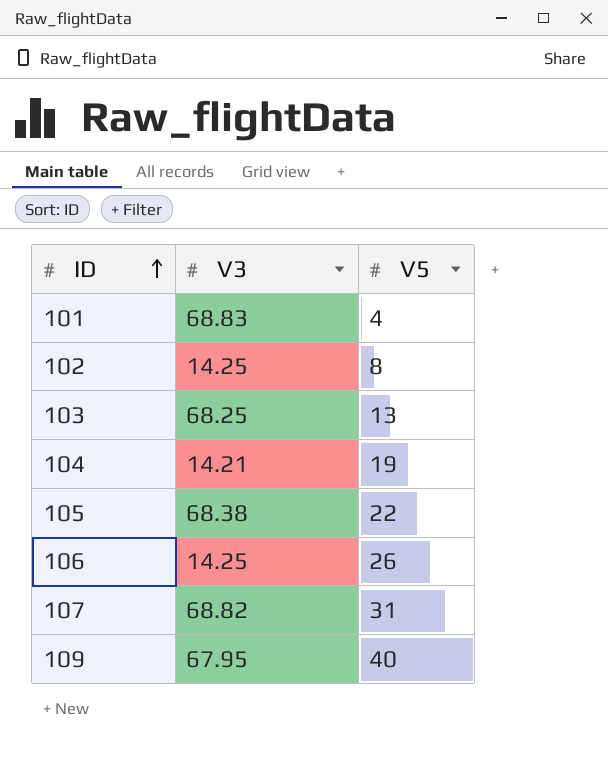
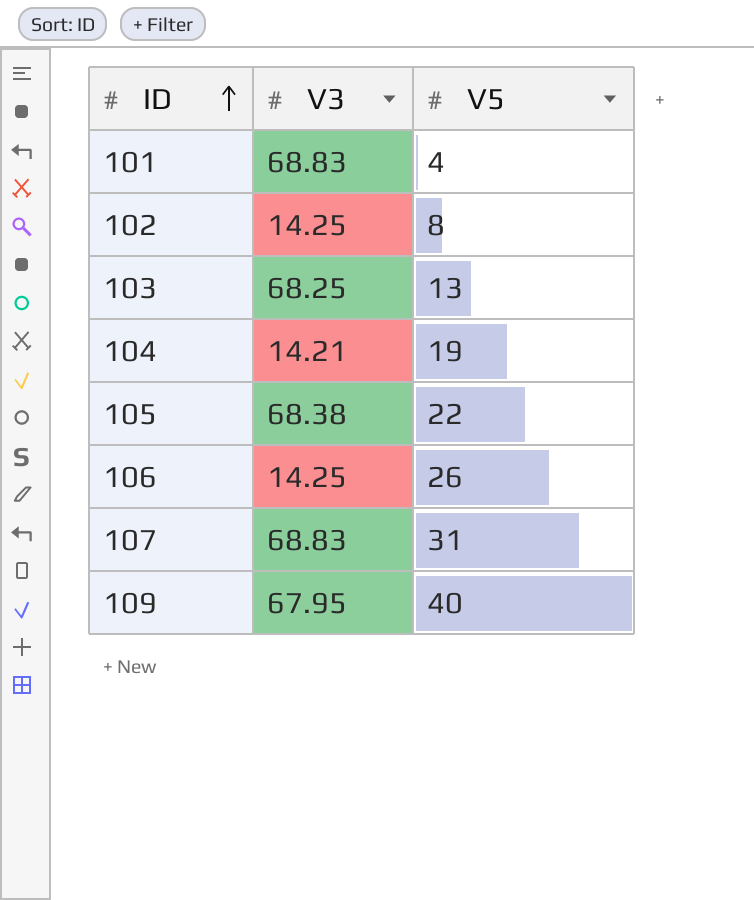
107 | V3: 68.82 -> 68.83

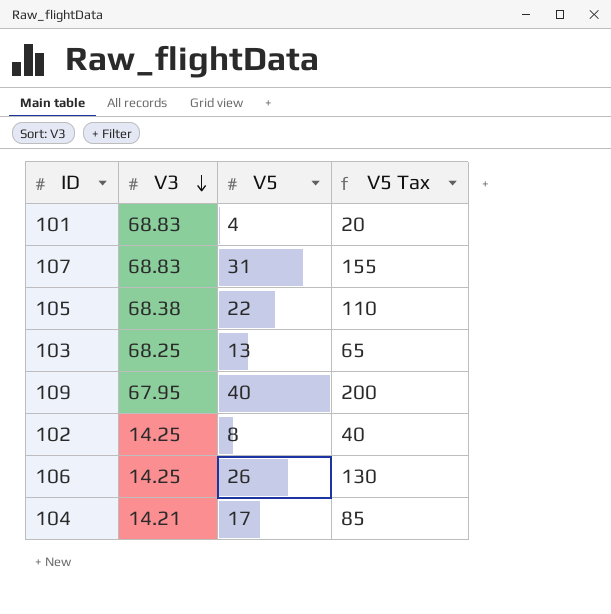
row order: ID ascending -> V3 descending
column V5 Tax | formula: none -> [V5] * 5
104 | V5: 19 -> 17

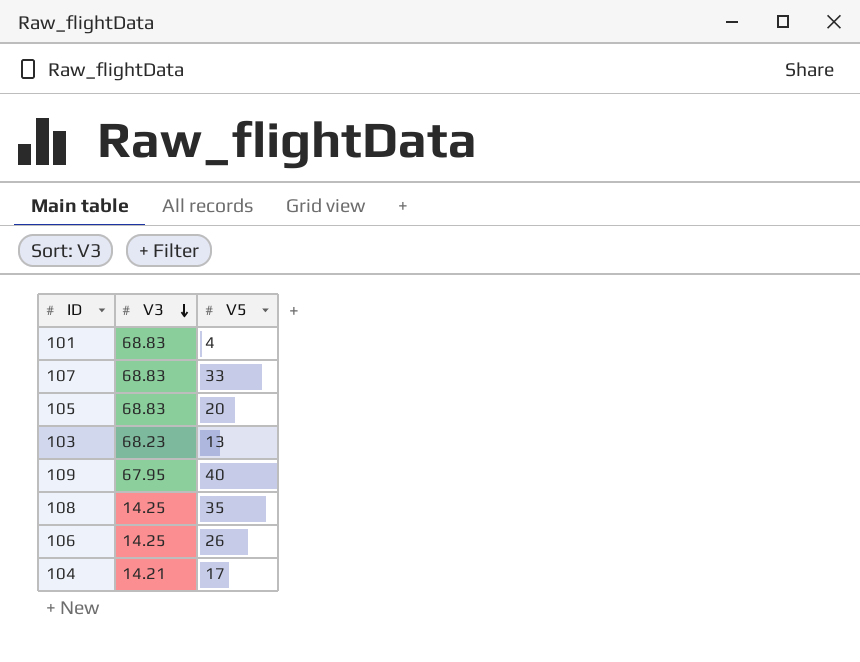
column V5 Tax | formula: [V5] * 5 -> none
row 102: 14.25 | 8 | 40 -> none
107 | V5: 31 -> 33
105 | V3: 68.38 -> 68.83
105 | V5: 22 -> 20
103 | V3: 68.25 -> 68.23
row 108: none -> 14.25 | 35

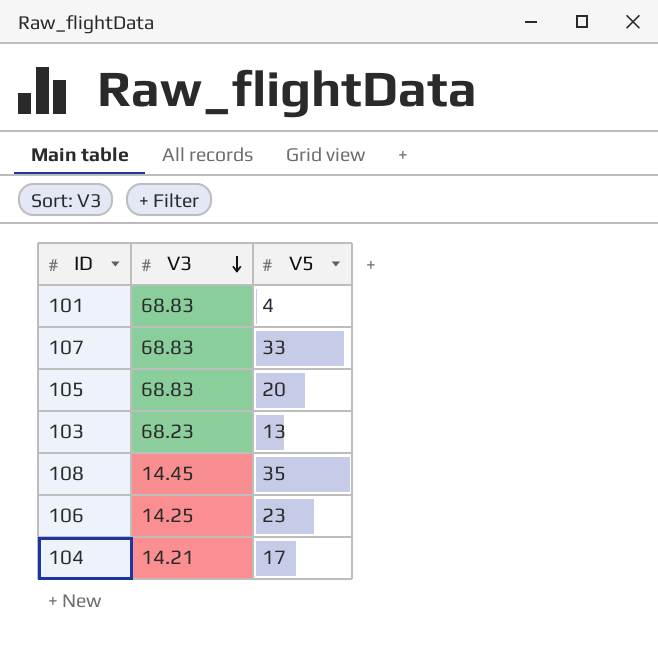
row 109: 67.95 | 40 -> none
108 | V3: 14.25 -> 14.45
106 | V5: 26 -> 23

